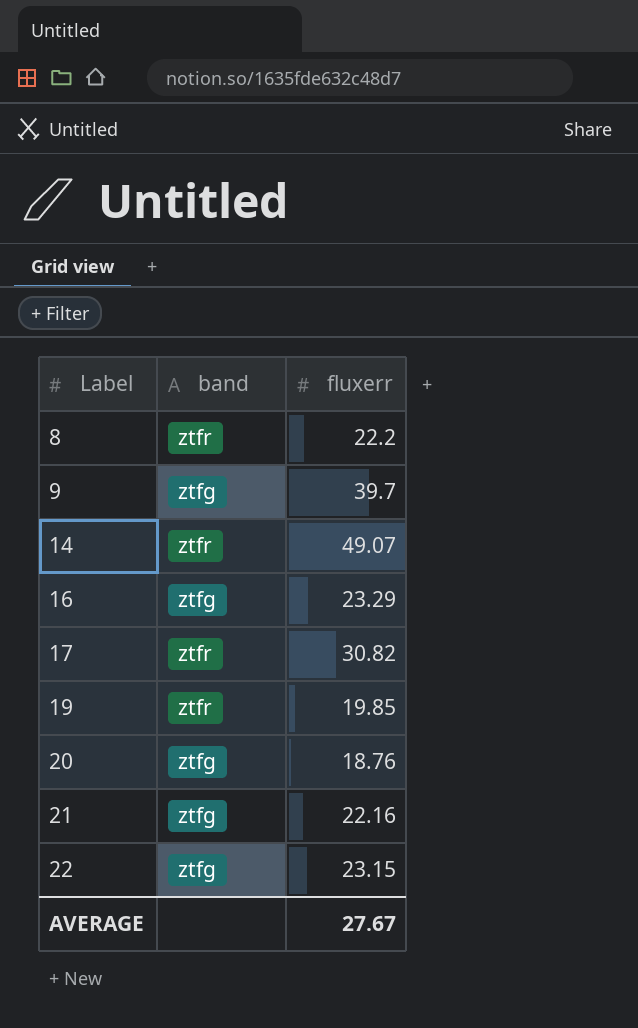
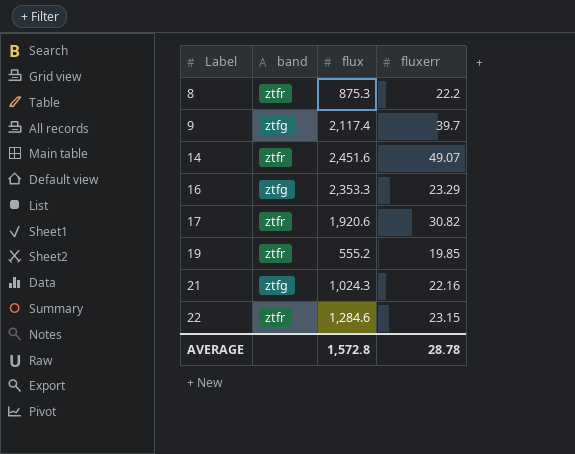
column flux | position: none -> 3
row 20: ztfg | 18.76 -> none
22 | band: ztfg -> ztfr
AVERAGE | fluxerr: 27.67 -> 28.78

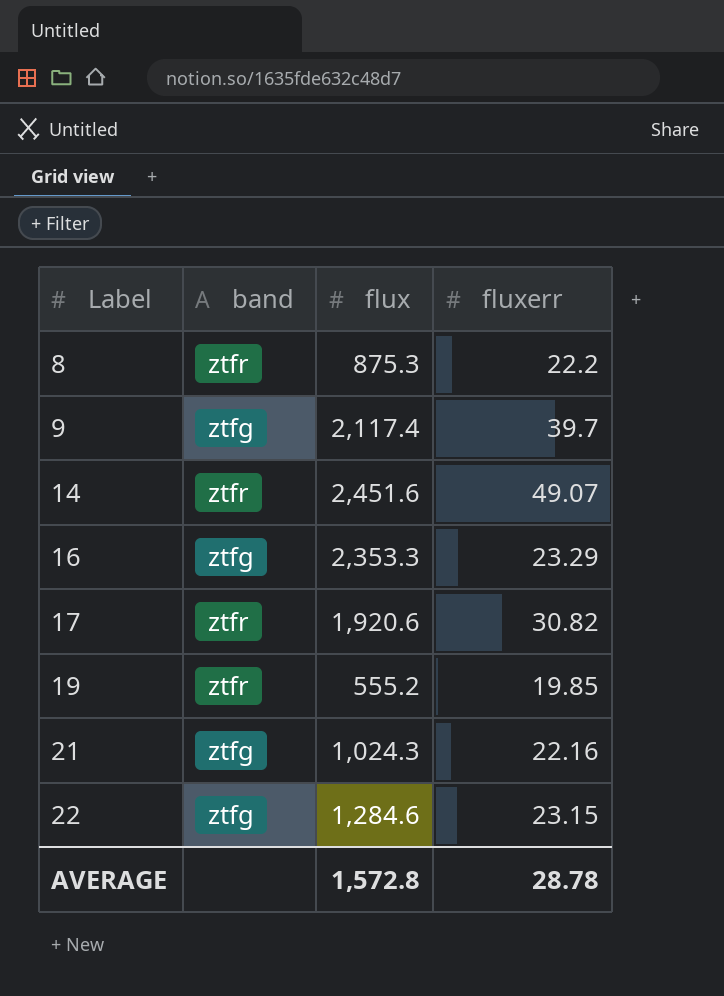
22 | band: ztfr -> ztfg

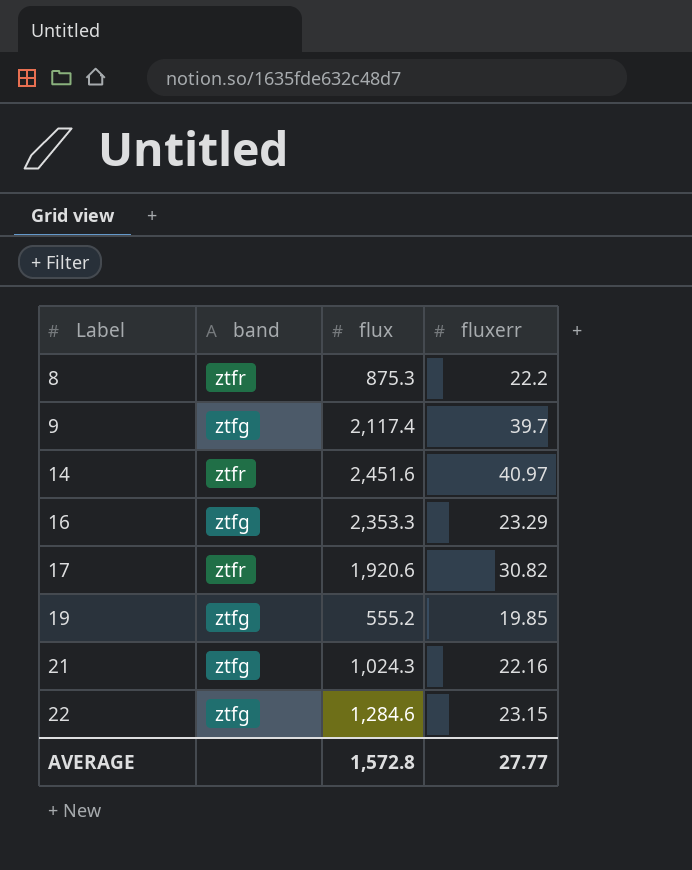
14 | fluxerr: 49.07 -> 40.97
19 | band: ztfr -> ztfg
AVERAGE | fluxerr: 28.78 -> 27.77

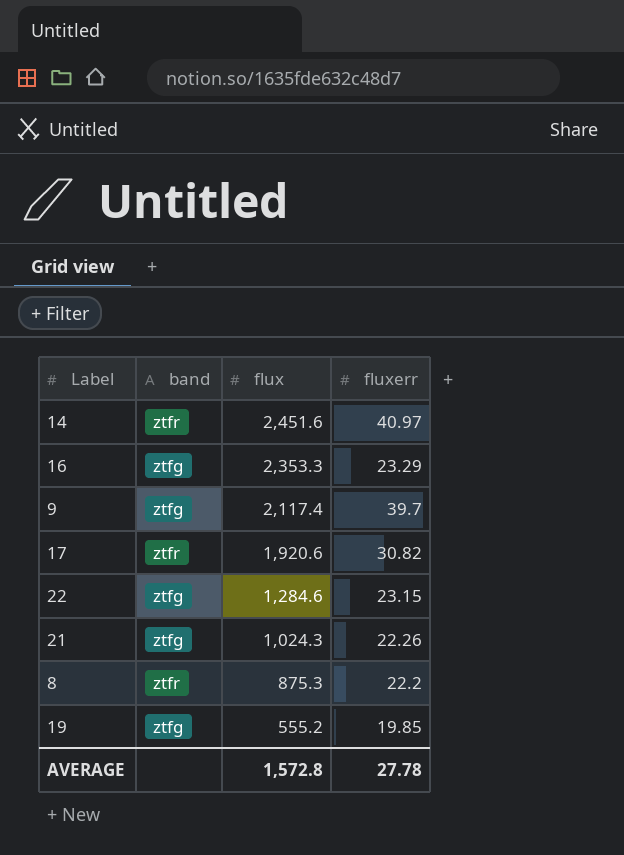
row order: Label ascending -> flux descending
21 | fluxerr: 22.16 -> 22.26
AVERAGE | fluxerr: 27.77 -> 27.78

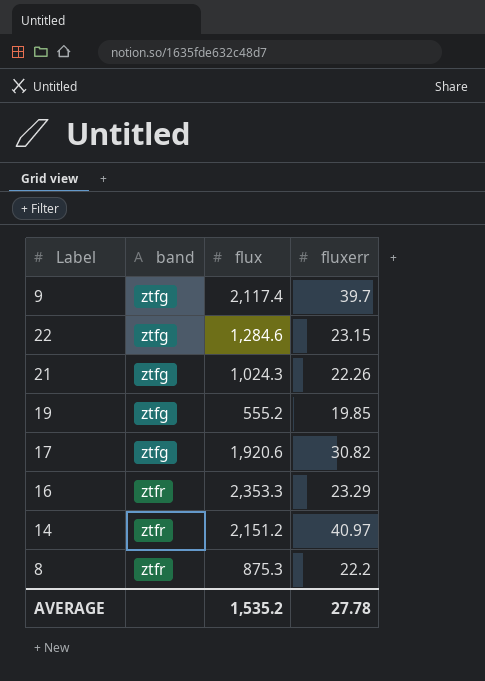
row order: flux descending -> band ascending
17 | band: ztfr -> ztfg
16 | band: ztfg -> ztfr
14 | flux: 2,451.6 -> 2,151.2
AVERAGE | flux: 1,572.8 -> 1,535.2

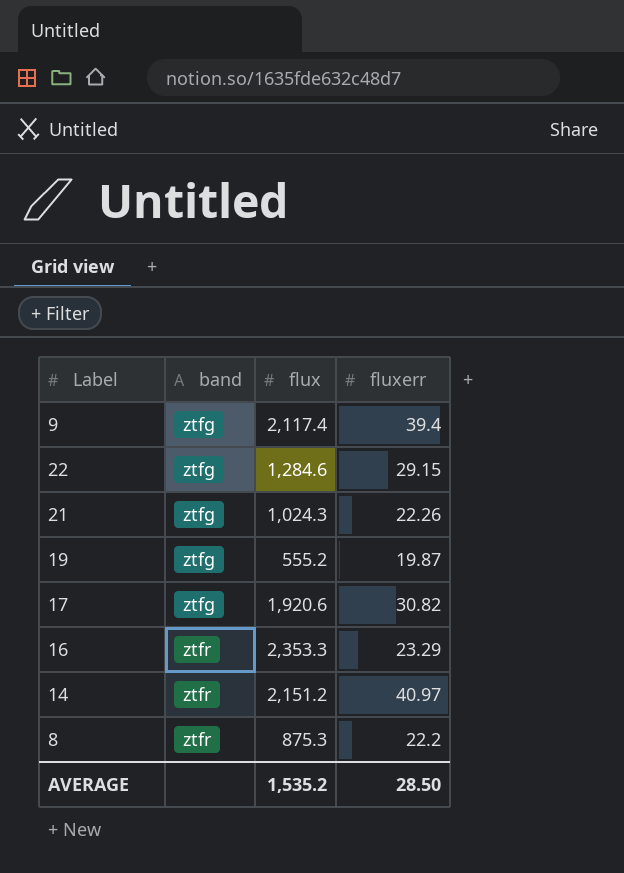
9 | fluxerr: 39.7 -> 39.4
22 | fluxerr: 23.15 -> 29.15
19 | fluxerr: 19.85 -> 19.87
AVERAGE | fluxerr: 27.78 -> 28.50

